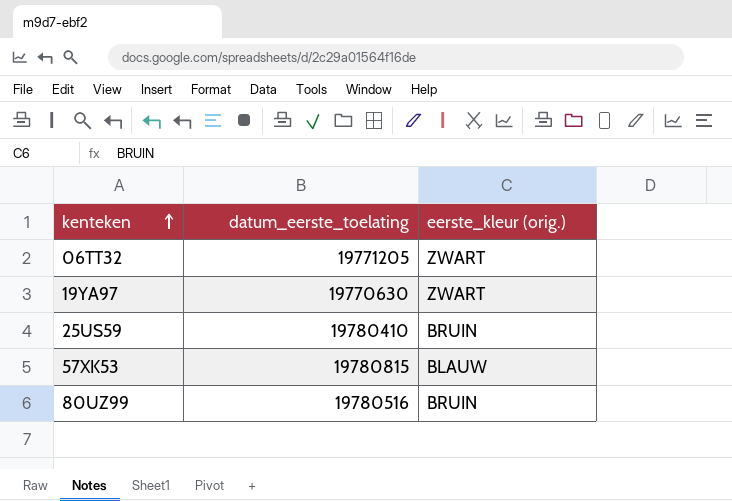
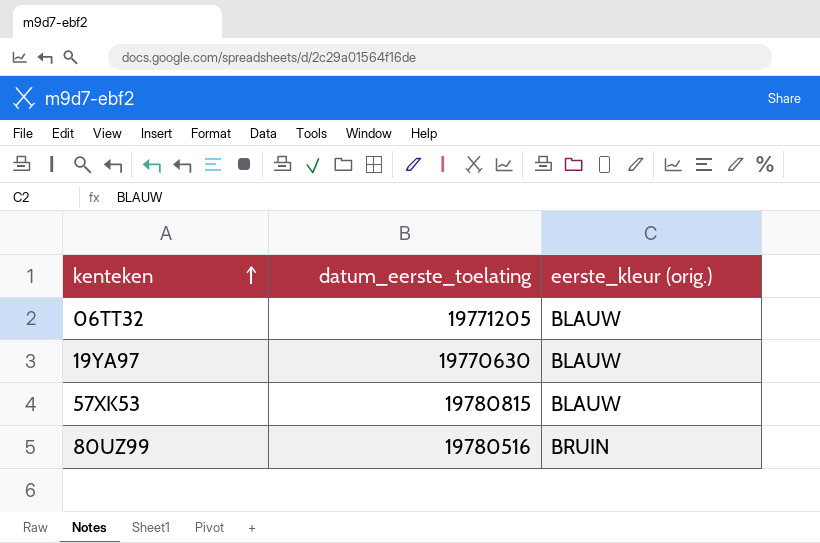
row 25US59: 19780410 | BRUIN -> none
06TT32 | eerste_kleur (orig.): ZWART -> BLAUW
19YA97 | eerste_kleur (orig.): ZWART -> BLAUW

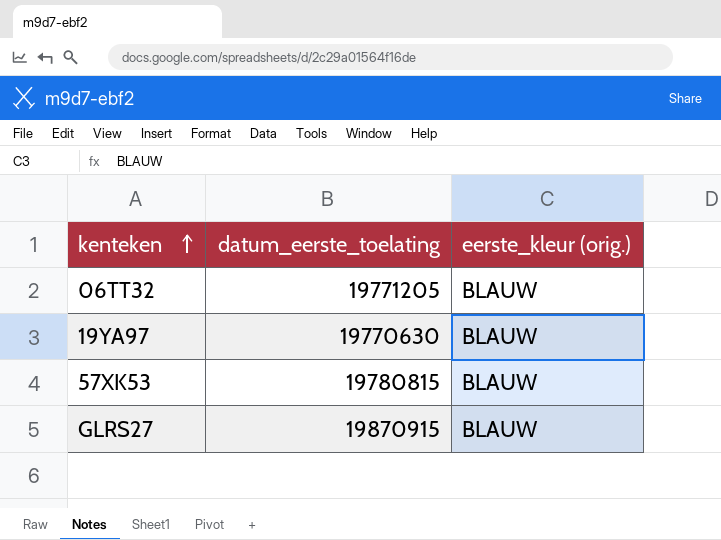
row 80UZ99: 19780516 | BRUIN -> none
row GLRS27: none -> 19870915 | BLAUW

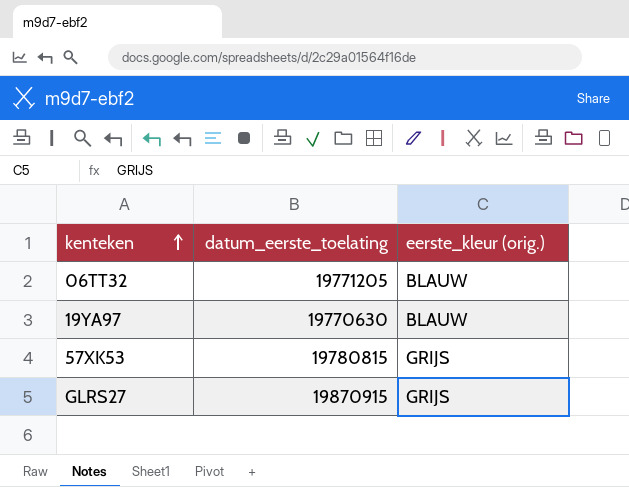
57XK53 | eerste_kleur (orig.): BLAUW -> GRIJS
GLRS27 | eerste_kleur (orig.): BLAUW -> GRIJS

